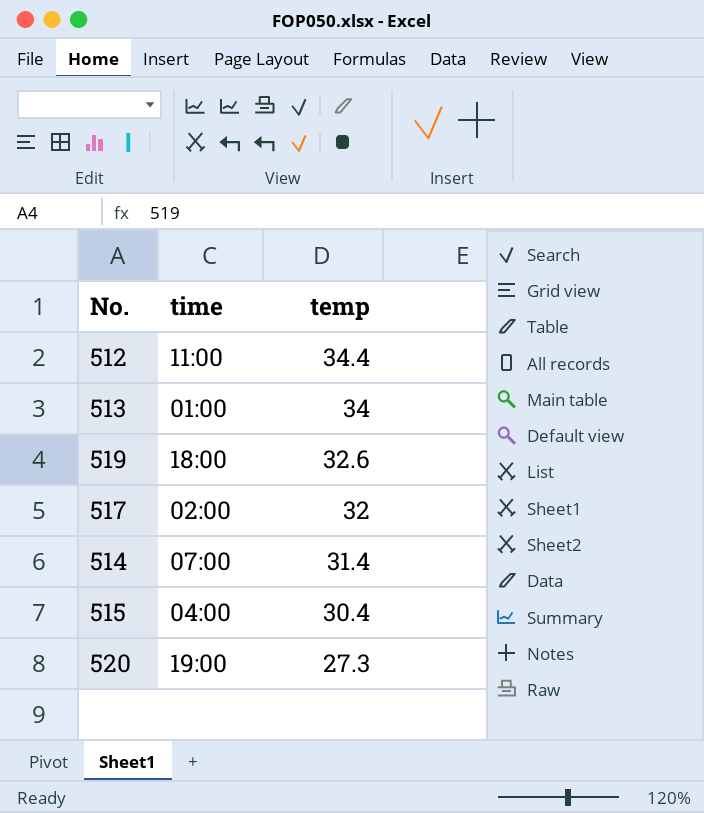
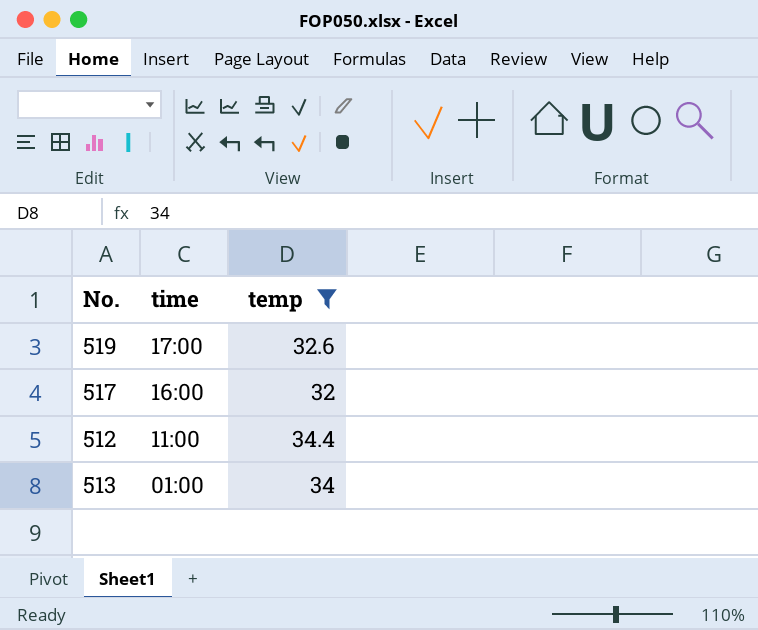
filter: none -> temp >= 32
row order: temp descending -> time descending
519 | time: 18:00 -> 17:00
517 | time: 02:00 -> 16:00

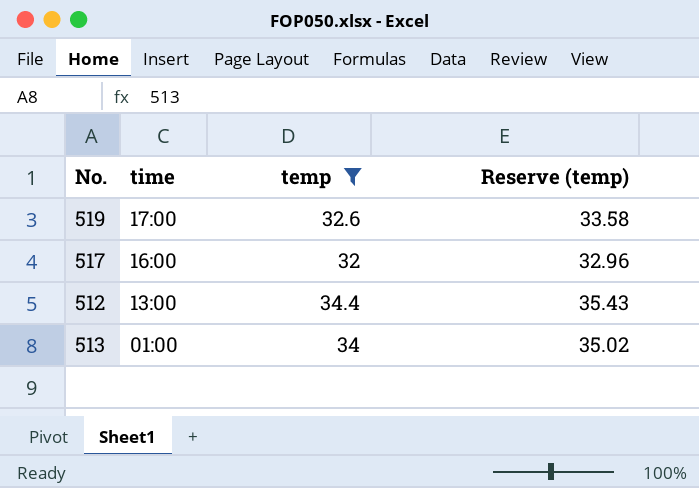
column Reserve (temp) | formula: none -> [temp] * 1.03
512 | time: 11:00 -> 13:00

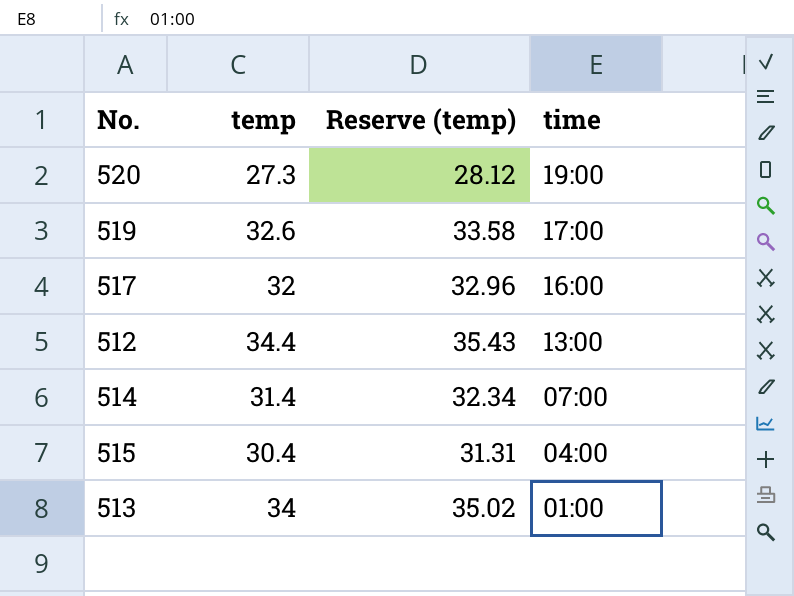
filter: temp >= 32 -> none
column time | position: 2 -> 4

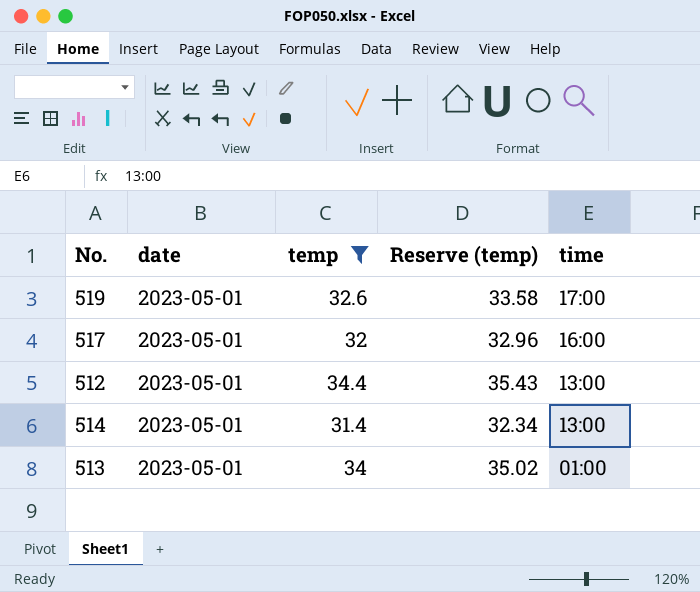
filter: none -> temp >= 31.4
column date | position: none -> 2
514 | time: 07:00 -> 13:00

